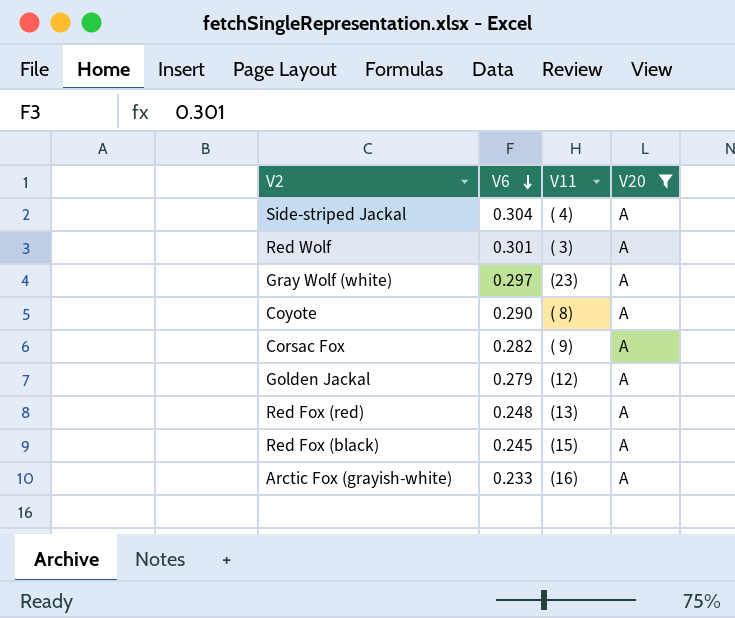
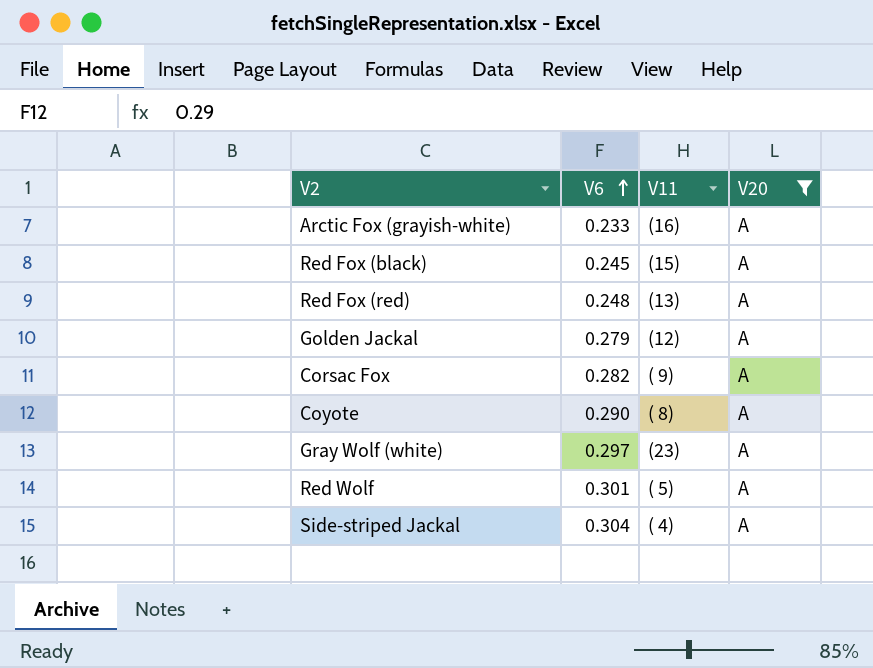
row order: V6 descending -> V6 ascending
Red Wolf | V11: ( 3) -> ( 5)

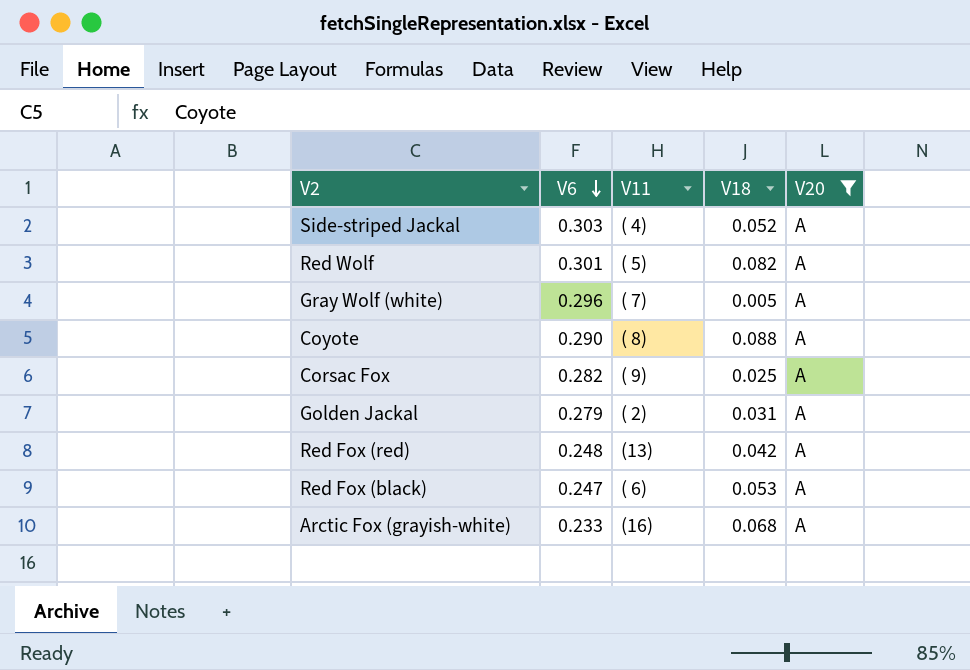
row order: V6 ascending -> V6 descending
column V18 | position: none -> 4
Side-striped Jackal | V6: 0.304 -> 0.303
Gray Wolf (white) | V6: 0.297 -> 0.296
Gray Wolf (white) | V11: (23) -> ( 7)
Golden Jackal | V11: (12) -> ( 2)
Red Fox (black) | V6: 0.245 -> 0.247
Red Fox (black) | V11: (15) -> ( 6)

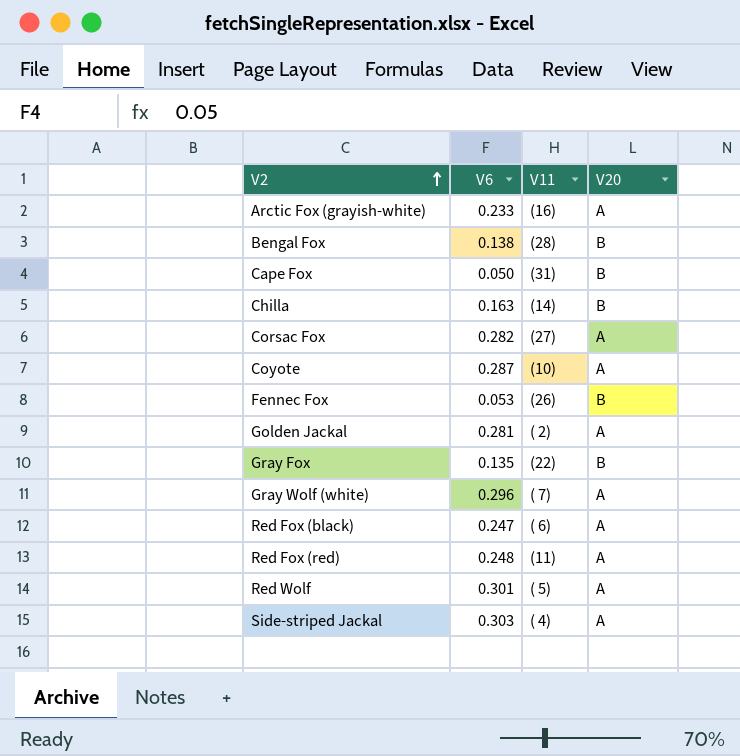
filter: V20 = A -> none
row order: V6 descending -> V2 ascending
column V18 | position: 4 -> none
Corsac Fox | V11: ( 9) -> (27)
Coyote | V6: 0.290 -> 0.287
Coyote | V11: ( 8) -> (10)
Golden Jackal | V6: 0.279 -> 0.281
Red Fox (red) | V11: (13) -> (11)

